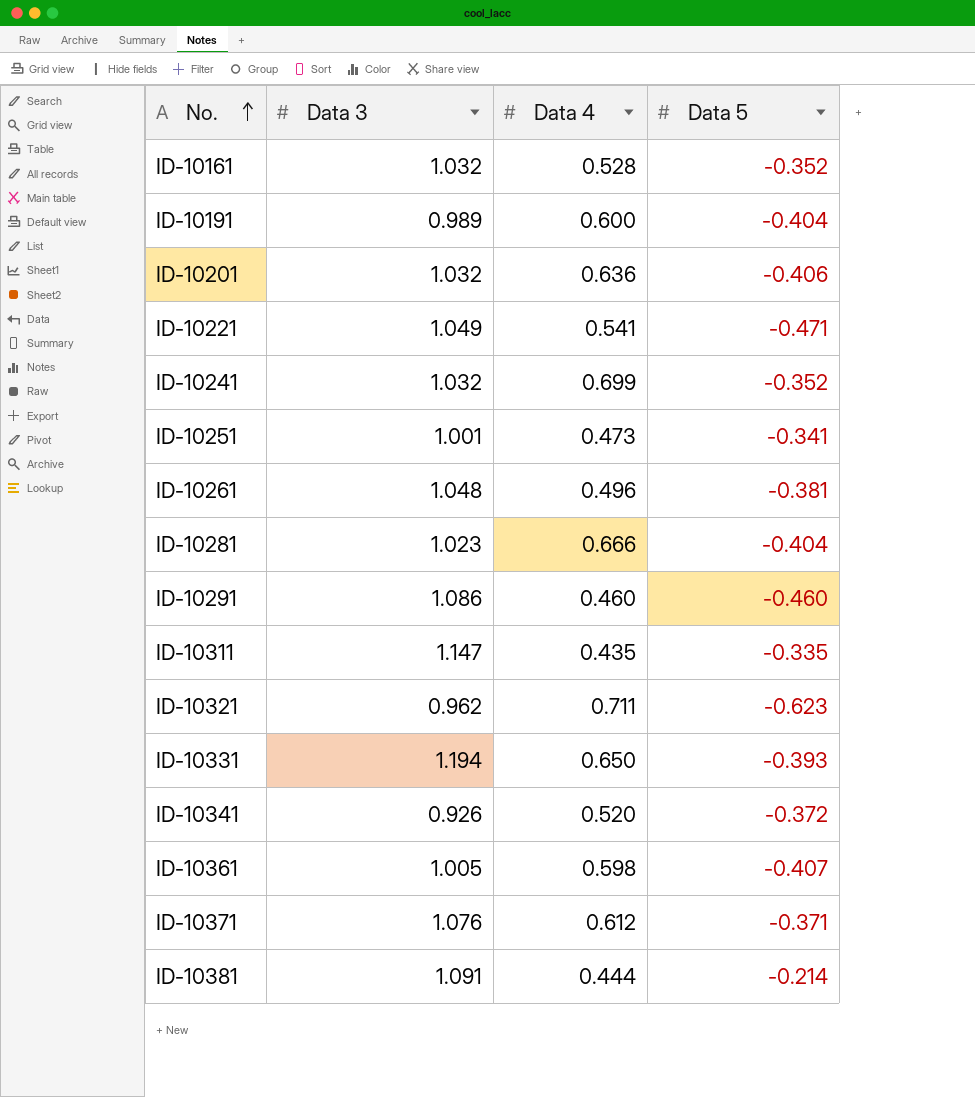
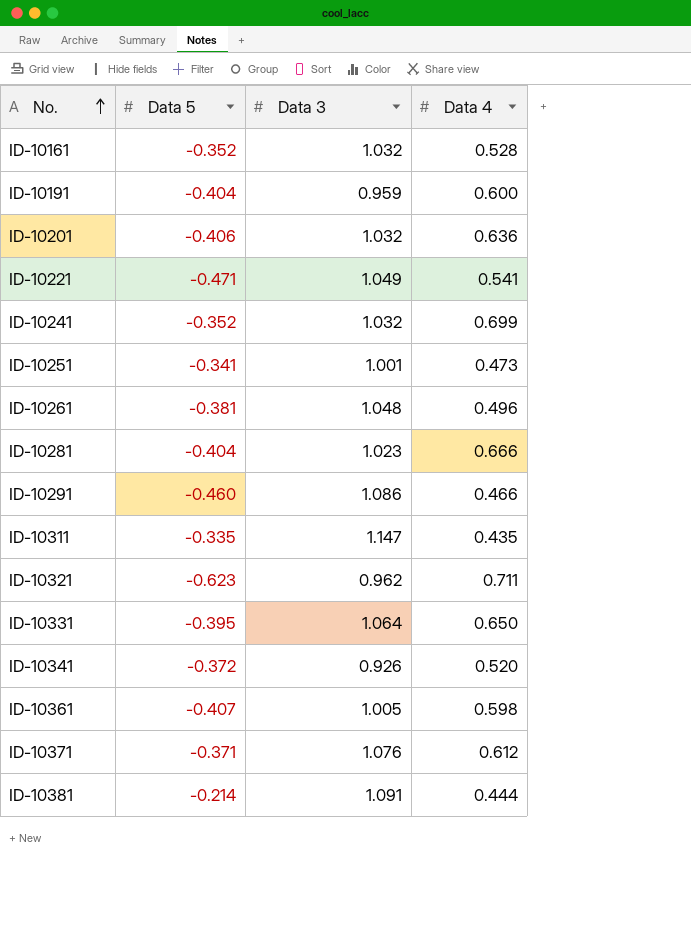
column Data 5 | position: 4 -> 2
ID-10191 | Data 3: 0.989 -> 0.959
ID-10291 | Data 4: 0.460 -> 0.466
ID-10331 | Data 5: -0.393 -> -0.395
ID-10331 | Data 3: 1.194 -> 1.064

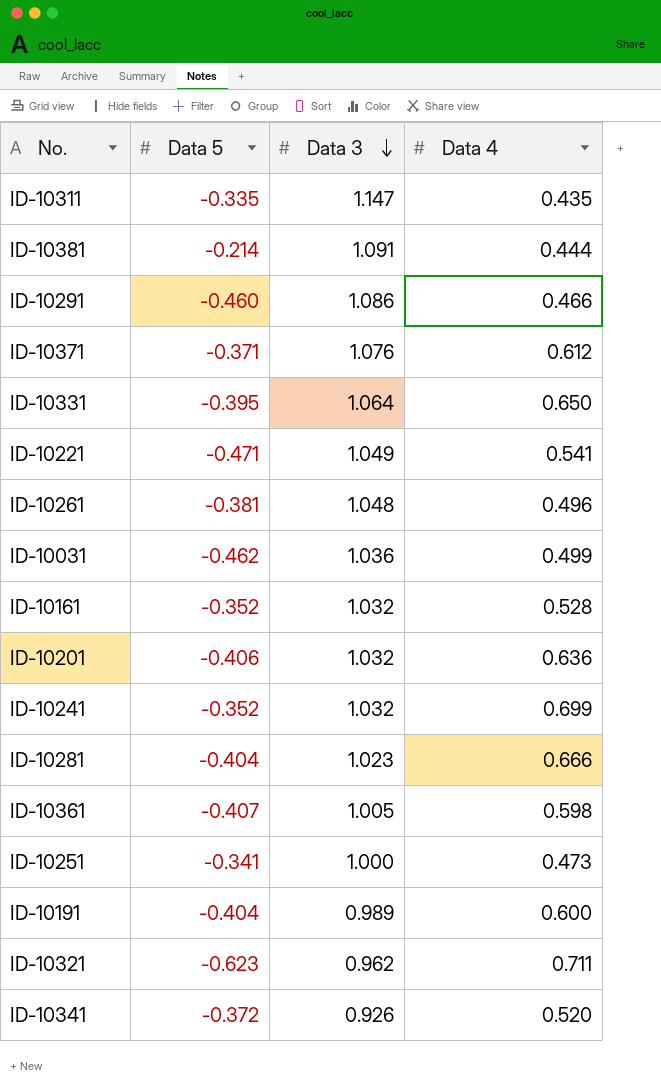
row order: No. ascending -> Data 3 descending
row ID-10031: none -> -0.462 | 1.036 | 0.499
ID-10251 | Data 3: 1.001 -> 1.000
ID-10191 | Data 3: 0.959 -> 0.989

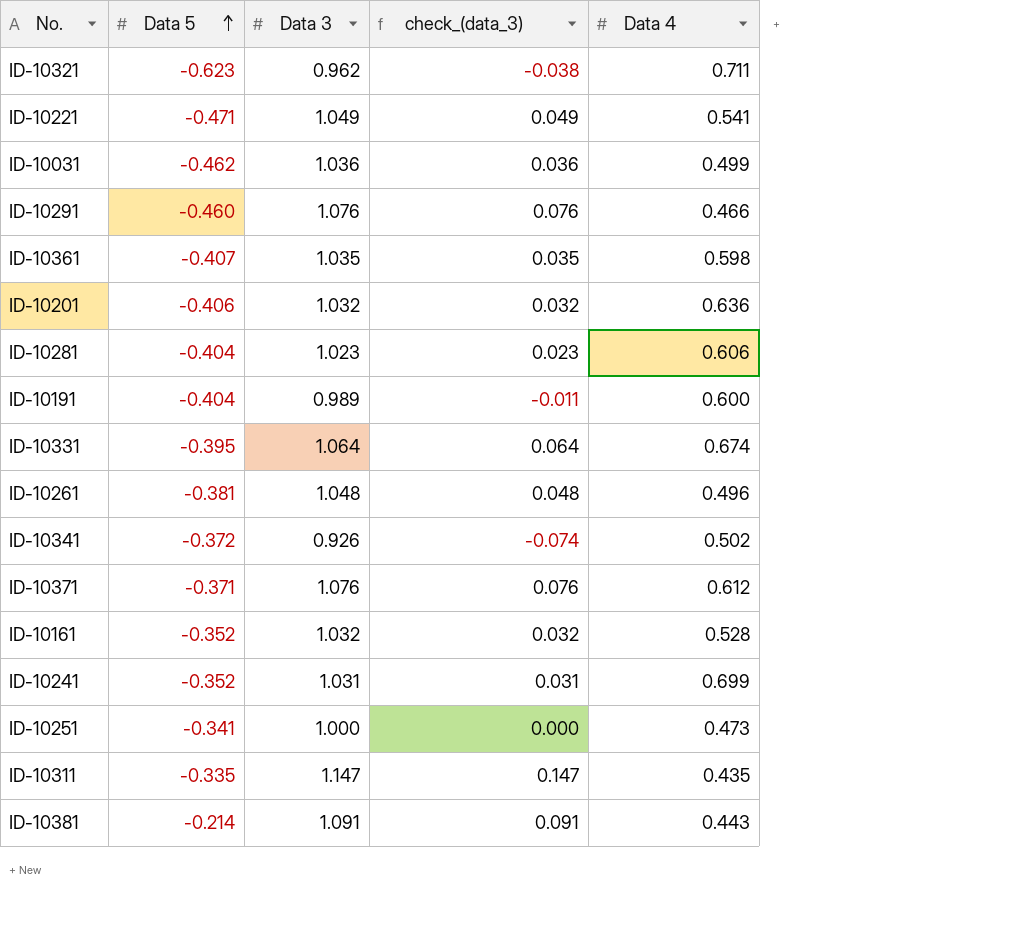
row order: Data 3 descending -> Data 5 ascending
column check_(data_3) | formula: none -> [Data 3] - 1
ID-10291 | Data 3: 1.086 -> 1.076
ID-10361 | Data 3: 1.005 -> 1.035
ID-10281 | Data 4: 0.666 -> 0.606
ID-10331 | Data 4: 0.650 -> 0.674
ID-10341 | Data 4: 0.520 -> 0.502
ID-10241 | Data 3: 1.032 -> 1.031
ID-10381 | Data 4: 0.444 -> 0.443

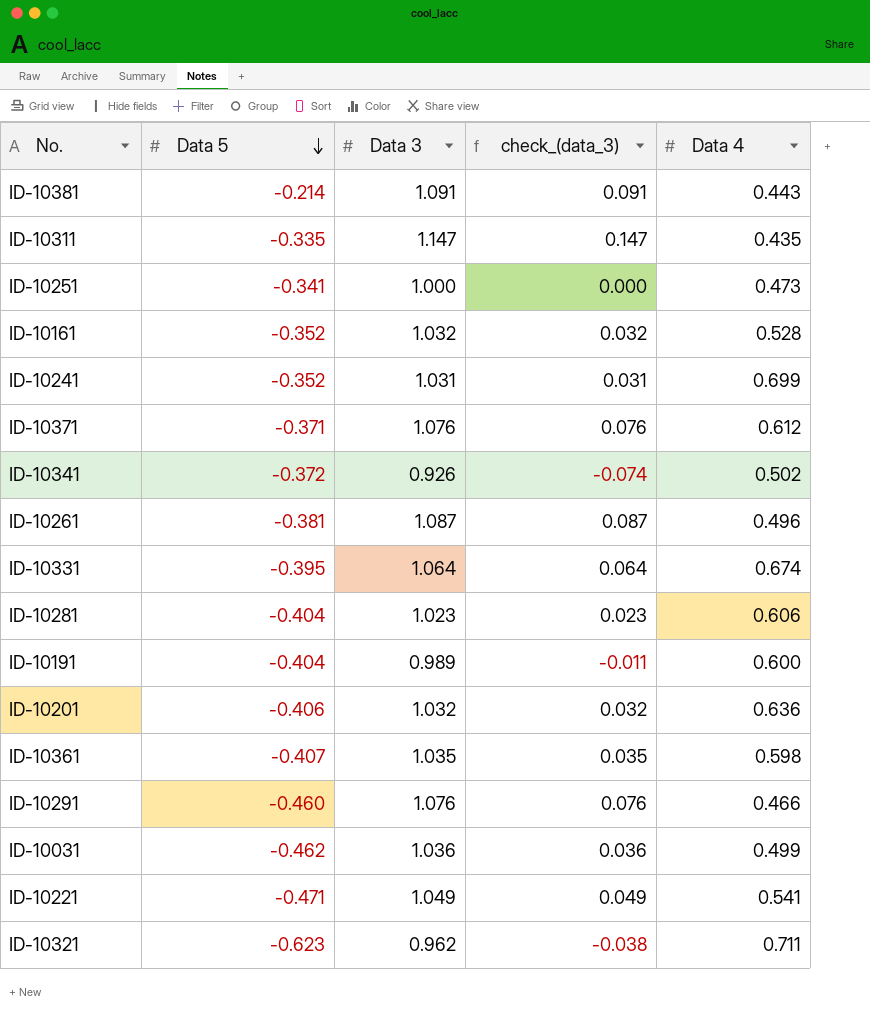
row order: Data 5 ascending -> Data 5 descending
ID-10261 | Data 3: 1.048 -> 1.087
ID-10261 | check_(data_3): 0.048 -> 0.087

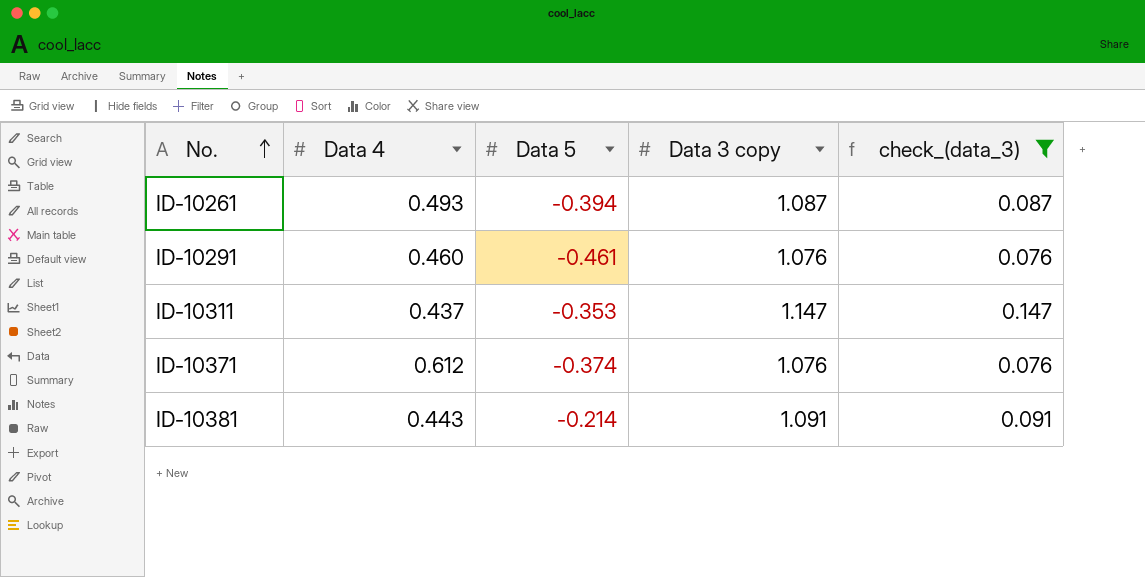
filter: none -> check_(data_3) >= 0.076
row order: Data 5 descending -> No. ascending
column Data 4 | position: 5 -> 2
column name: Data 3 -> Data 3 copy
ID-10261 | Data 4: 0.496 -> 0.493
ID-10261 | Data 5: -0.381 -> -0.394
ID-10291 | Data 4: 0.466 -> 0.460
ID-10291 | Data 5: -0.460 -> -0.461
ID-10311 | Data 4: 0.435 -> 0.437
ID-10311 | Data 5: -0.335 -> -0.353
ID-10371 | Data 5: -0.371 -> -0.374

